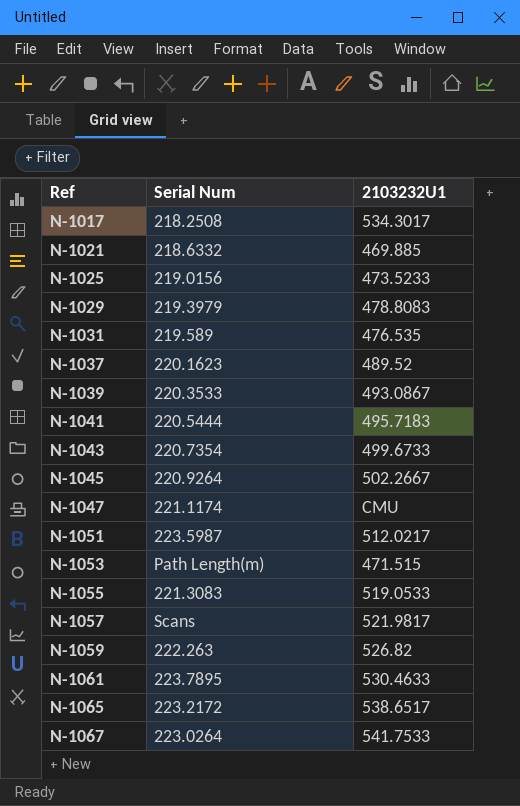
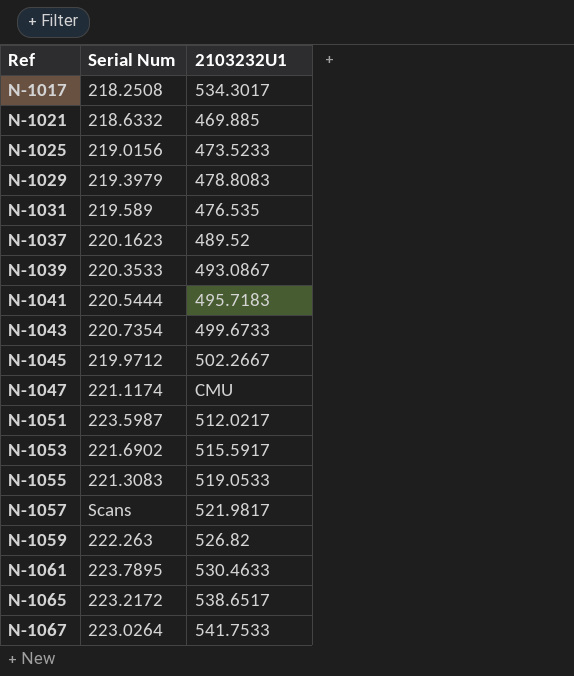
N-1045 | Serial Num: 220.9264 -> 219.9712
N-1053 | Serial Num: Path Length(m) -> 221.6902
N-1053 | 2103232U1: 471.515 -> 515.5917

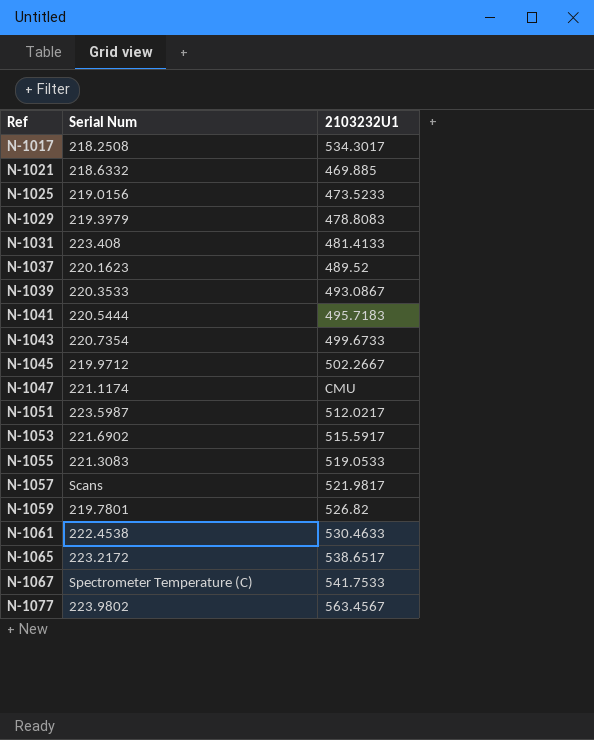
N-1031 | Serial Num: 219.589 -> 223.408
N-1031 | 2103232U1: 476.535 -> 481.4133
N-1059 | Serial Num: 222.263 -> 219.7801
N-1061 | Serial Num: 223.7895 -> 222.4538
N-1067 | Serial Num: 223.0264 -> Spectrometer Temperature (C)
row N-1077: none -> 223.9802 | 563.4567

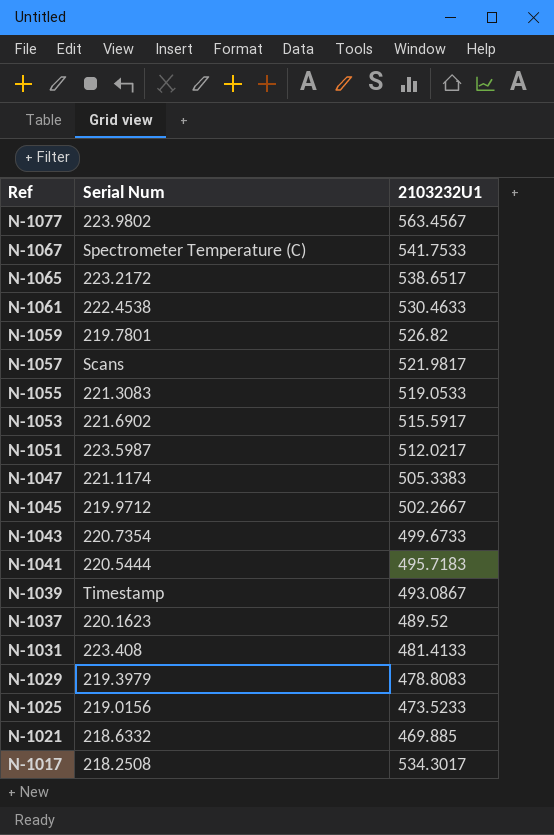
row order: Ref ascending -> Ref descending
N-1047 | 2103232U1: CMU -> 505.3383
N-1039 | Serial Num: 220.3533 -> Timestamp

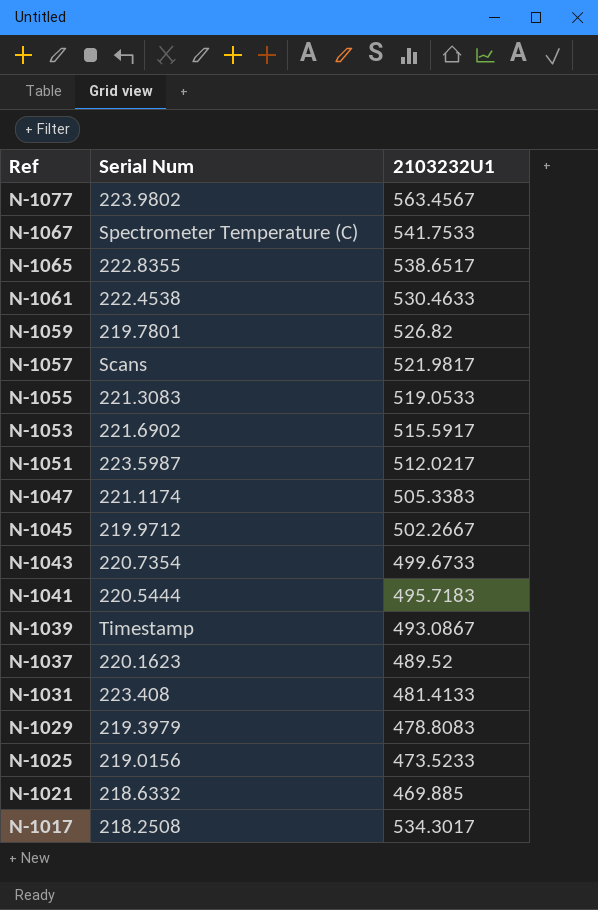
N-1065 | Serial Num: 223.2172 -> 222.8355

